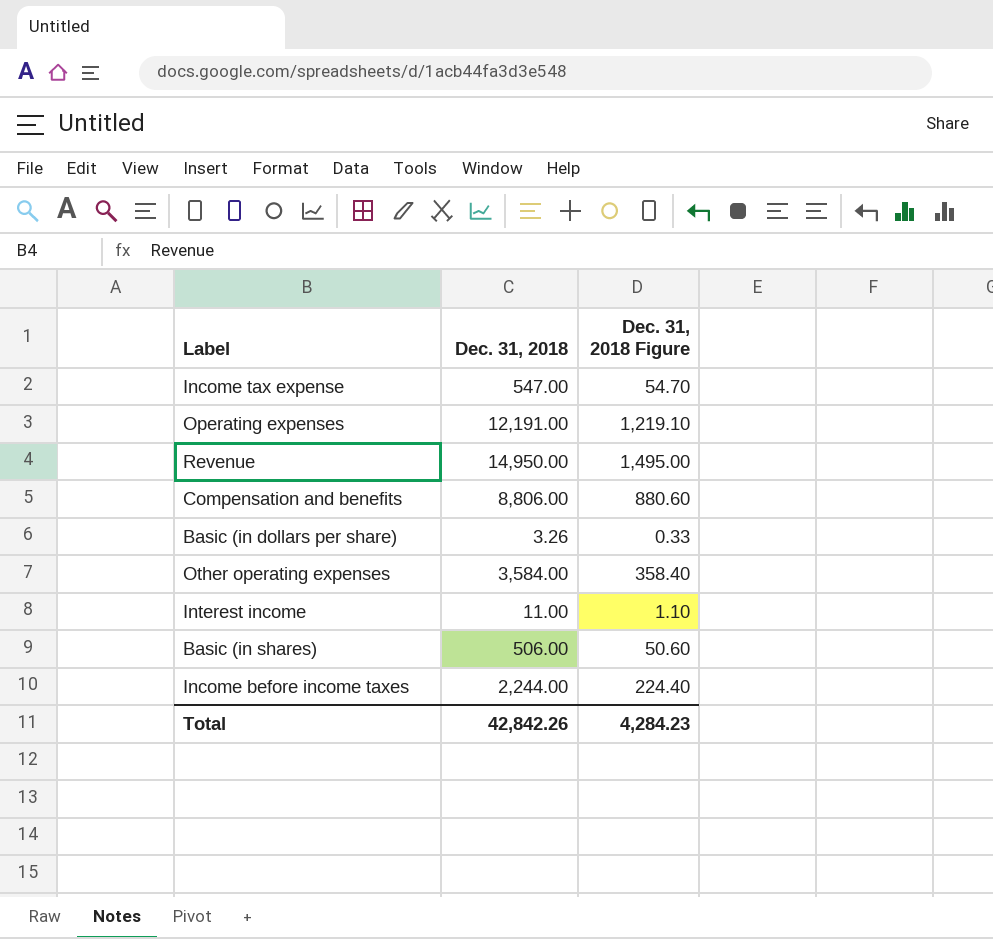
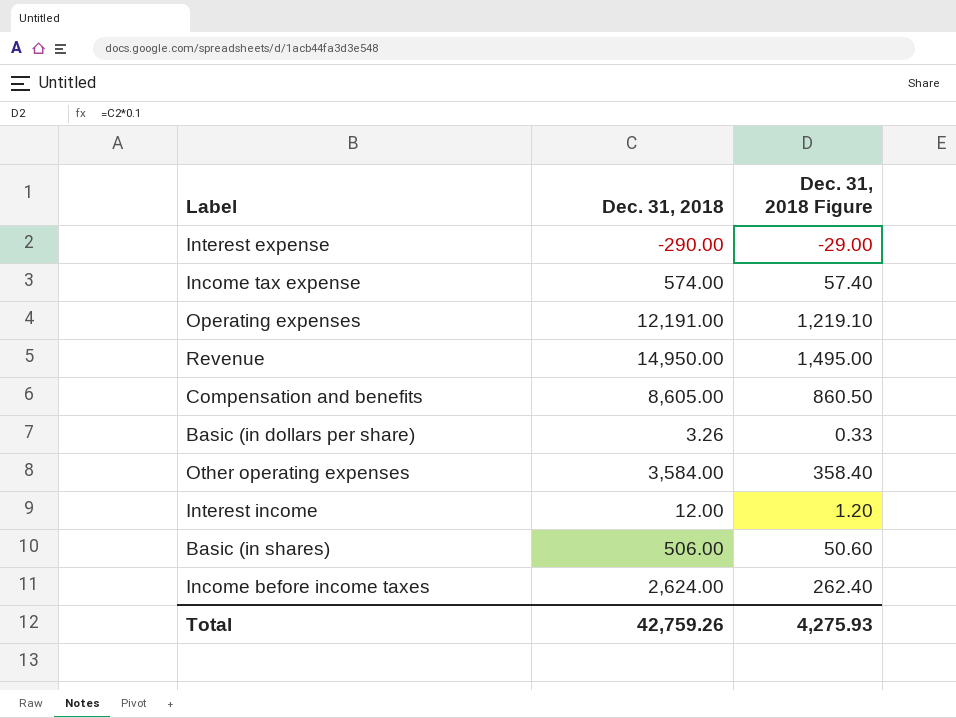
row Interest expense: none -> -290.00 | -29.00
Income tax expense | Dec. 31, 2018: 547.00 -> 574.00
Income tax expense | Dec. 31, 2018 Figure: 54.70 -> 57.40
Compensation and benefits | Dec. 31, 2018: 8,806.00 -> 8,605.00
Compensation and benefits | Dec. 31, 2018 Figure: 880.60 -> 860.50
Interest income | Dec. 31, 2018: 11.00 -> 12.00
Interest income | Dec. 31, 2018 Figure: 1.10 -> 1.20
Income before income taxes | Dec. 31, 2018: 2,244.00 -> 2,624.00
Income before income taxes | Dec. 31, 2018 Figure: 224.40 -> 262.40
Total | Dec. 31, 2018: 42,842.26 -> 42,759.26
Total | Dec. 31, 2018 Figure: 4,284.23 -> 4,275.93

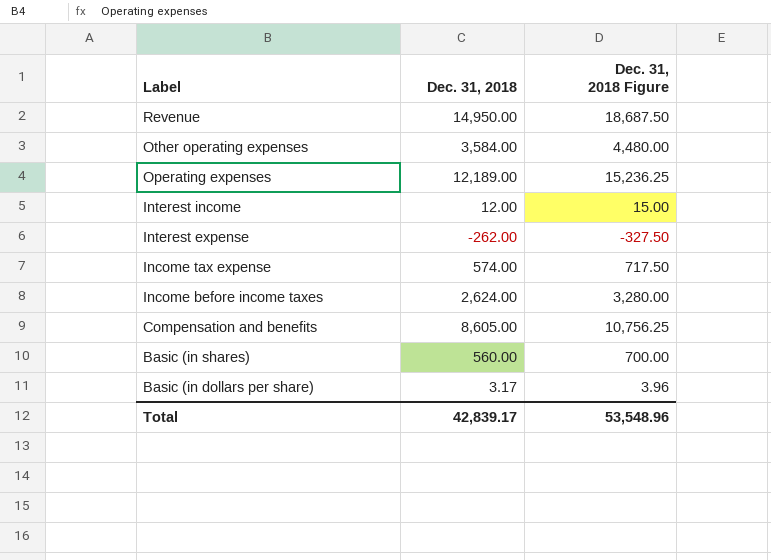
row order: none -> Label descending
column Dec. 31, 2018 Figure | formula: [Dec. 31, 2018] * 0.1 -> [Dec. 31, 2018] * 1.25
Operating expenses | Dec. 31, 2018: 12,191.00 -> 12,189.00
Interest expense | Dec. 31, 2018: -290.00 -> -262.00
Basic (in shares) | Dec. 31, 2018: 506.00 -> 560.00
Basic (in dollars per share) | Dec. 31, 2018: 3.26 -> 3.17
Total | Dec. 31, 2018: 42,759.26 -> 42,839.17
Total | Dec. 31, 2018 Figure: 4,275.93 -> 53,548.96

